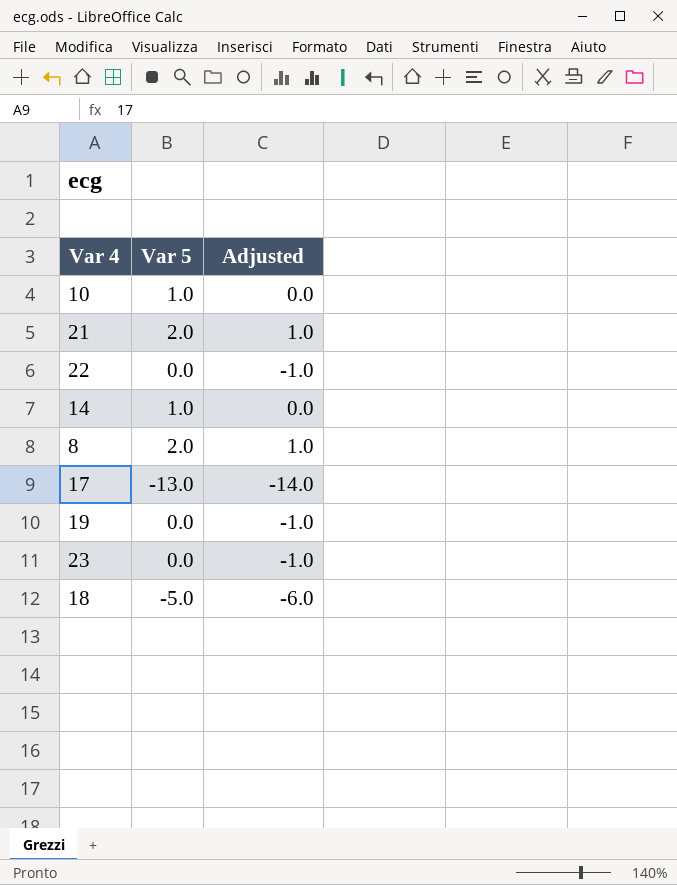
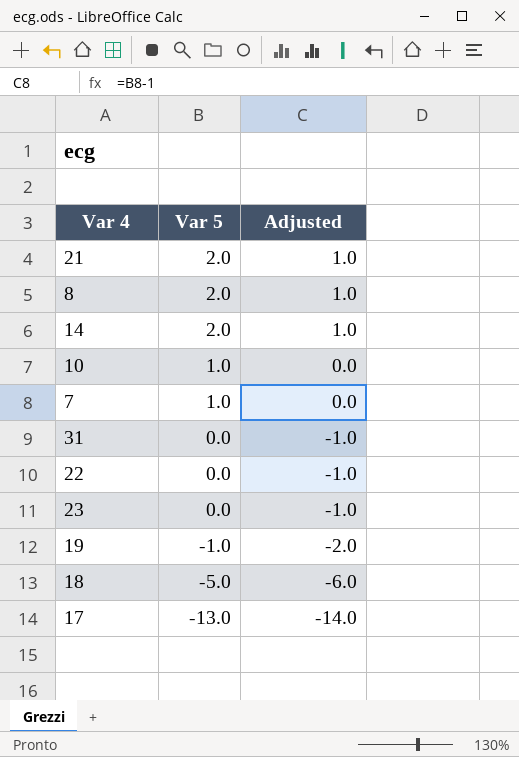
row order: none -> Var 5 descending
14 | Var 5: 1.0 -> 2.0
14 | Adjusted: 0.0 -> 1.0
row 7: none -> 1.0 | 0.0
row 31: none -> 0.0 | -1.0
19 | Var 5: 0.0 -> -1.0
19 | Adjusted: -1.0 -> -2.0

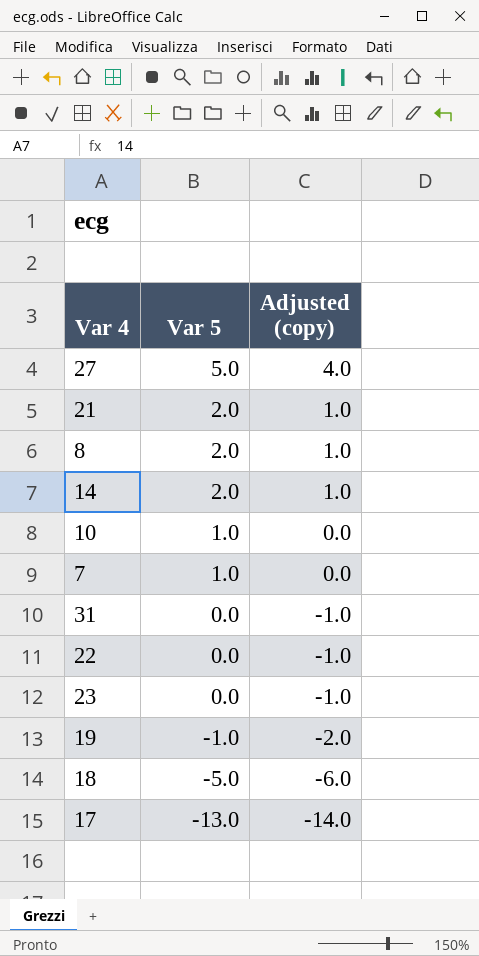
column name: Adjusted -> Adjusted (copy)
row 27: none -> 5.0 | 4.0

